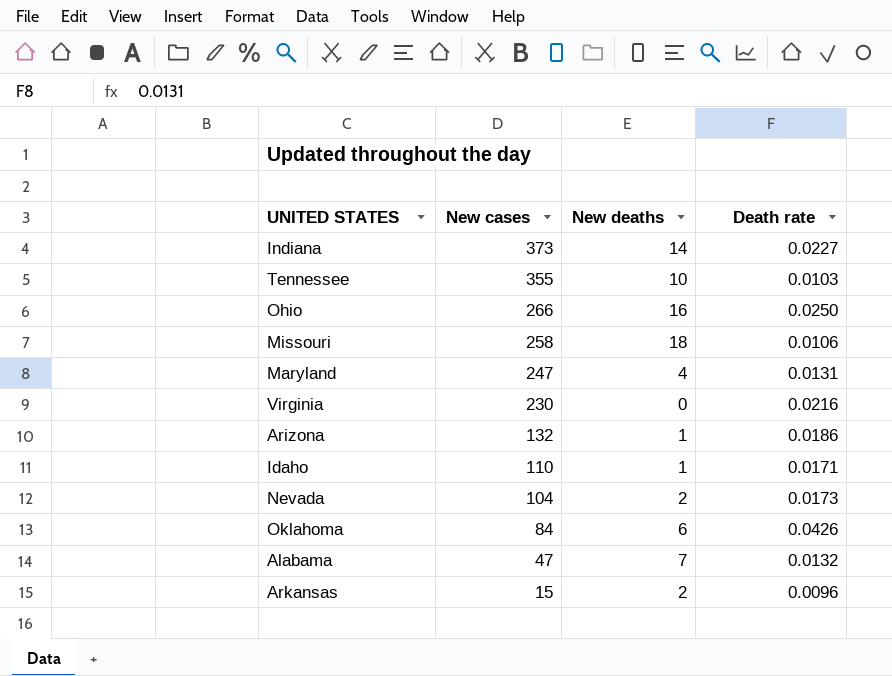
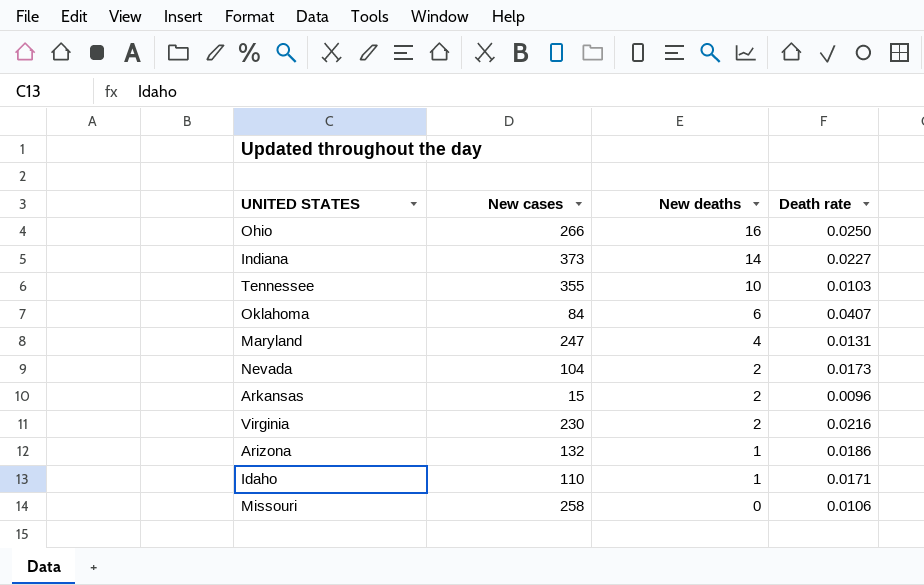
row order: New cases descending -> New deaths descending
row Alabama: 47 | 7 | 0.0132 -> none
Oklahoma | Death rate: 0.0426 -> 0.0407
Virginia | New deaths: 0 -> 2
Missouri | New deaths: 18 -> 0

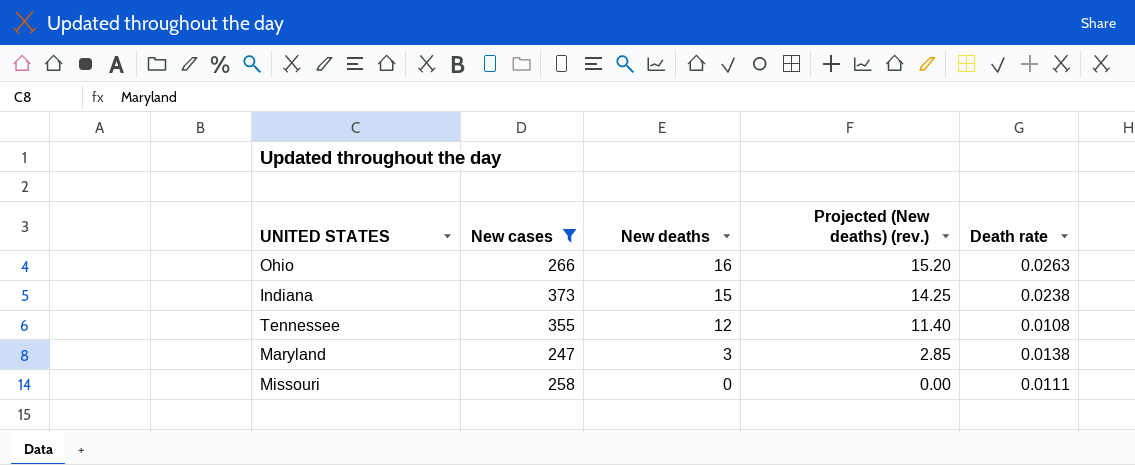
filter: none -> New cases >= 247
column Projected (New deaths) (rev.) | formula: none -> [New deaths] * 0.95
Ohio | Death rate: 0.0250 -> 0.0263
Indiana | New deaths: 14 -> 15
Indiana | Death rate: 0.0227 -> 0.0238
Tennessee | New deaths: 10 -> 12
Tennessee | Death rate: 0.0103 -> 0.0108
Maryland | New deaths: 4 -> 3
Maryland | Death rate: 0.0131 -> 0.0138
Missouri | Death rate: 0.0106 -> 0.0111

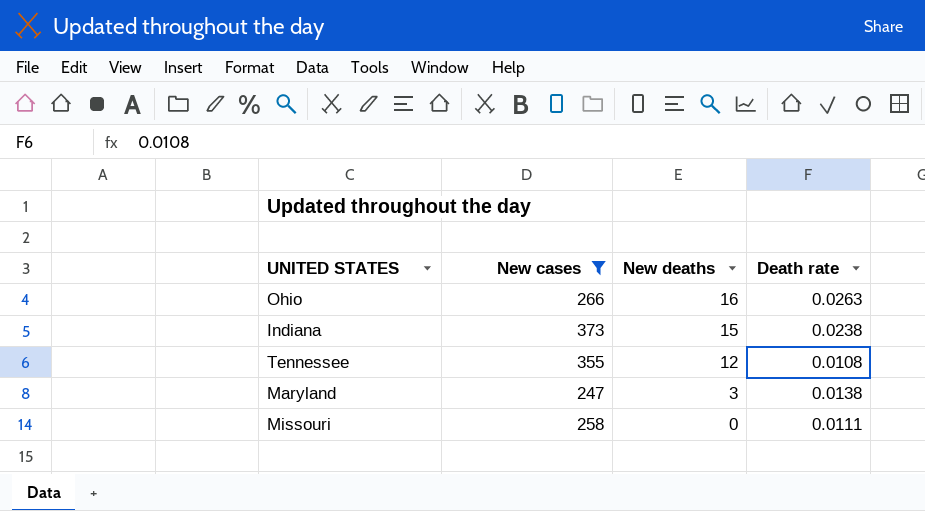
column Projected (New deaths) (rev.) | formula: [New deaths] * 0.95 -> none

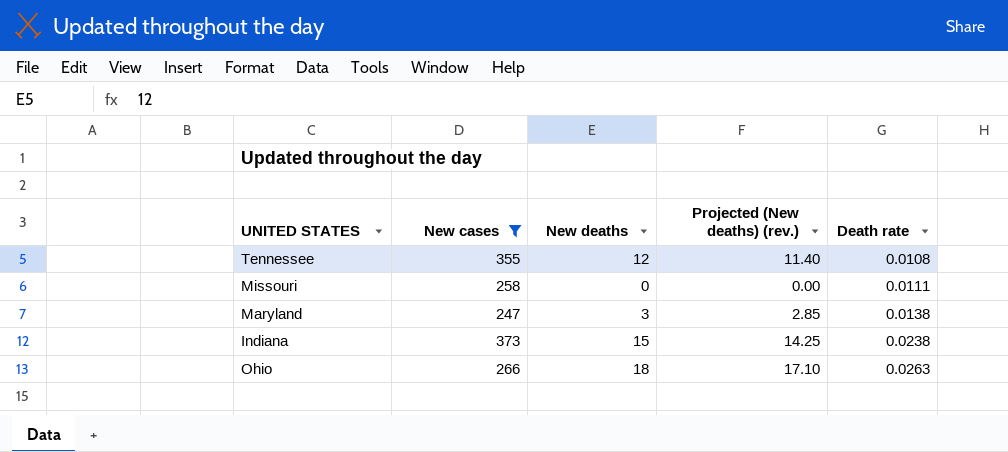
row order: New deaths descending -> Death rate ascending
column Projected (New deaths) (rev.) | formula: none -> [New deaths] * 0.95
Ohio | New deaths: 16 -> 18

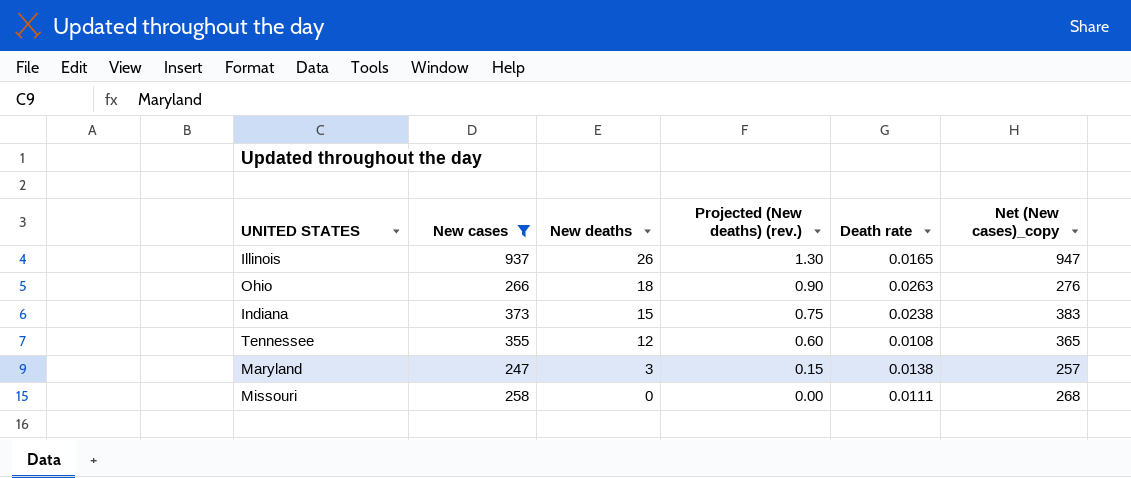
row order: Death rate ascending -> New deaths descending
column Projected (New deaths) (rev.) | formula: [New deaths] * 0.95 -> [New deaths] * 0.05
column Net (New cases)_copy | formula: none -> [New cases] + 10
row Illinois: none -> 937 | 26 | 1.30 | 0.0165 | 947

